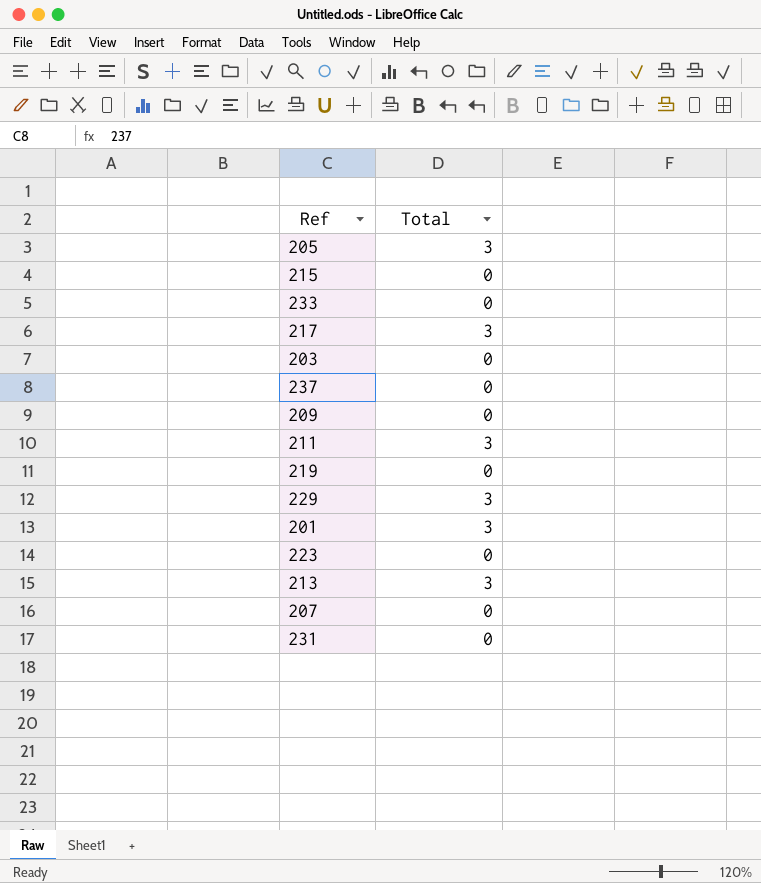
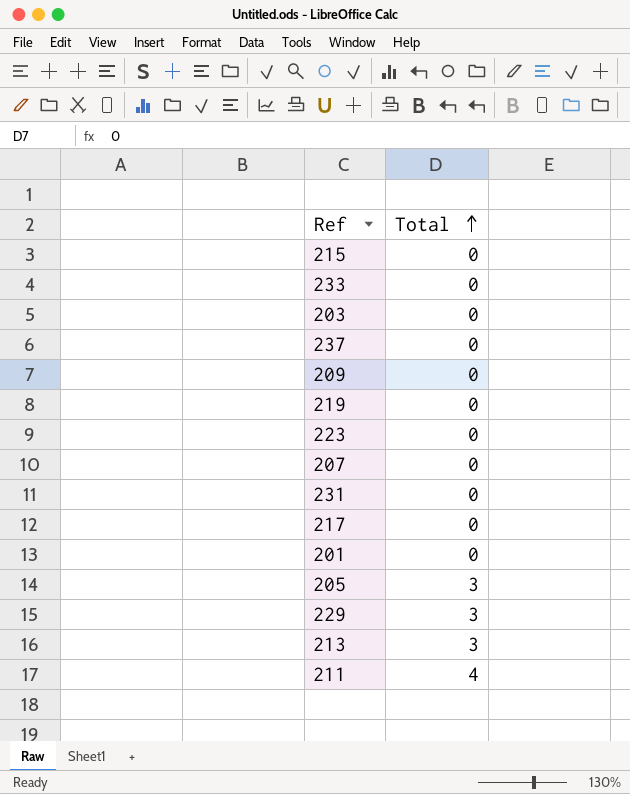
row order: none -> Total ascending
217 | Total: 3 -> 0
201 | Total: 3 -> 0
211 | Total: 3 -> 4

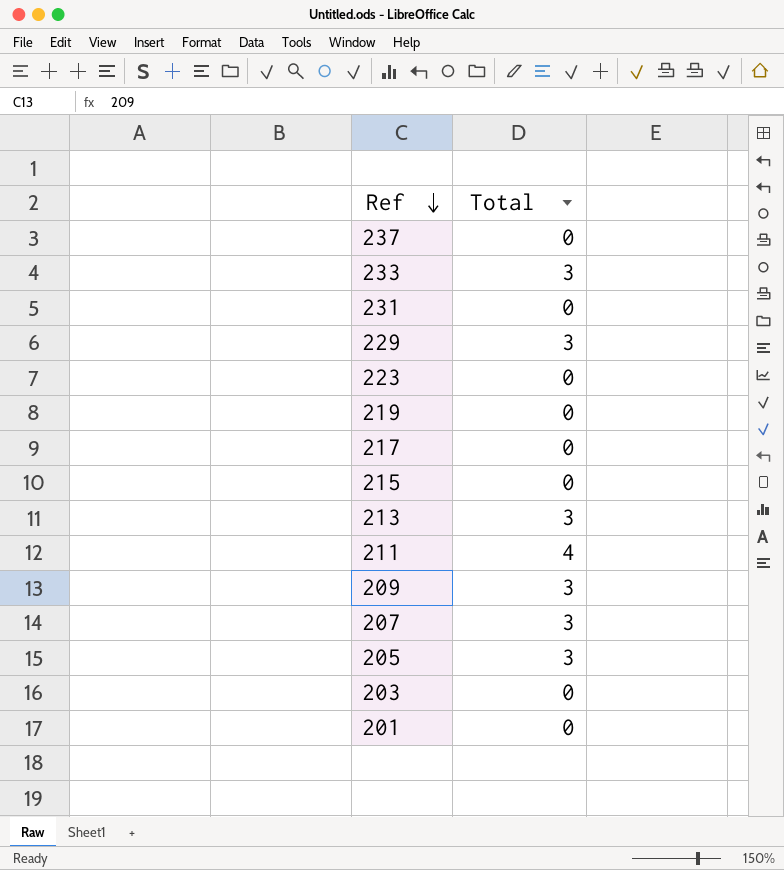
row order: Total ascending -> Ref descending
233 | Total: 0 -> 3
209 | Total: 0 -> 3
207 | Total: 0 -> 3

